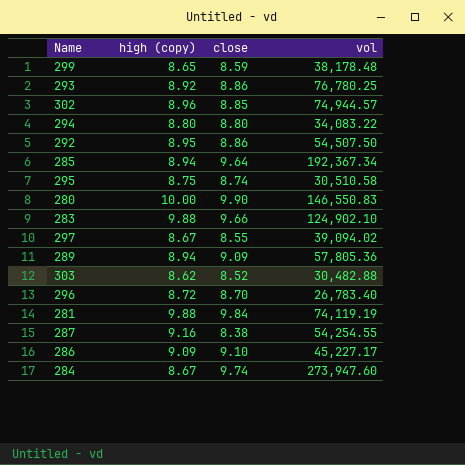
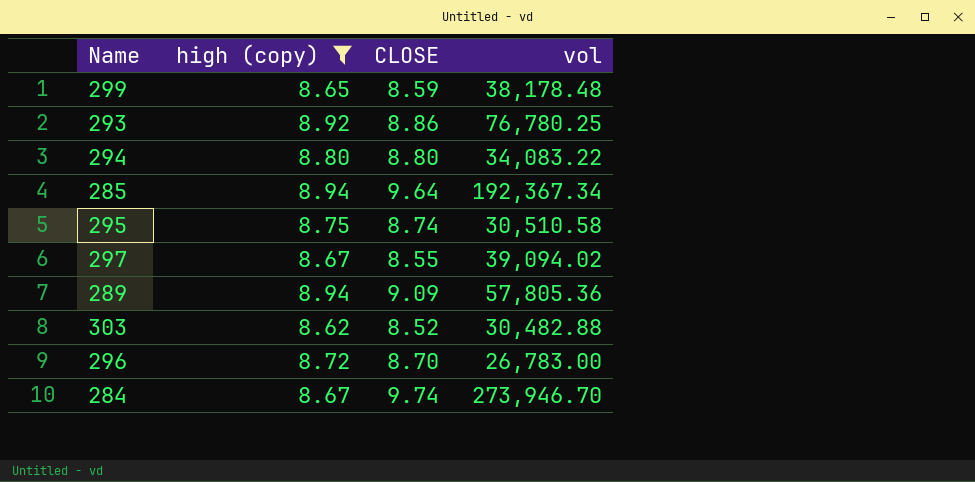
filter: none -> high (copy) <= 8.94
column name: close -> CLOSE
296 | vol: 26,783.40 -> 26,783.00
284 | vol: 273,947.60 -> 273,946.70

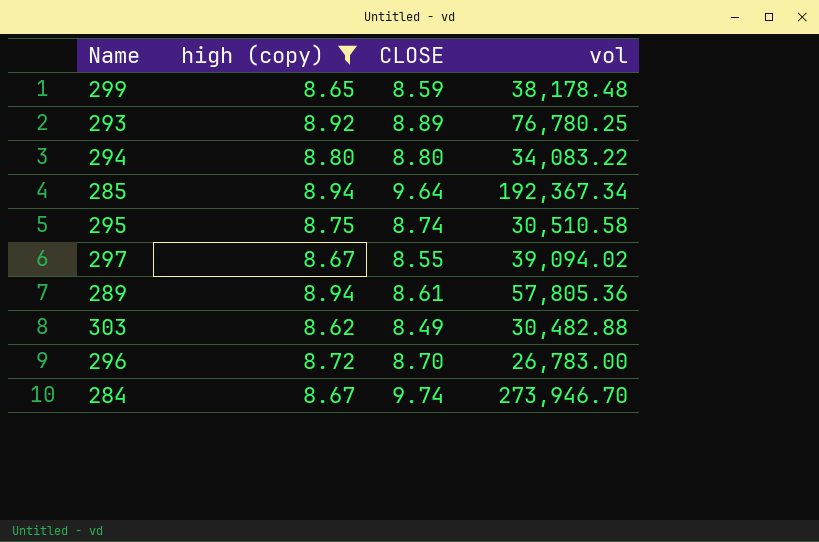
293 | CLOSE: 8.86 -> 8.89
289 | CLOSE: 9.09 -> 8.61
303 | CLOSE: 8.52 -> 8.49

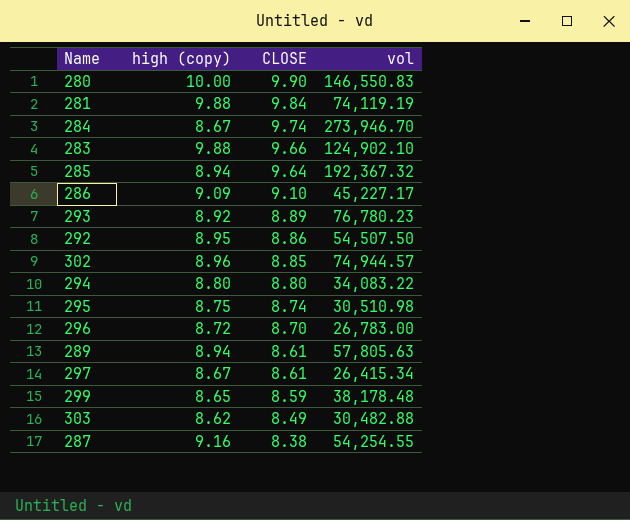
filter: high (copy) <= 8.94 -> none
row order: none -> CLOSE descending
285 | vol: 192,367.34 -> 192,367.32
293 | vol: 76,780.25 -> 76,780.23
295 | vol: 30,510.58 -> 30,510.98
289 | vol: 57,805.36 -> 57,805.63
297 | CLOSE: 8.55 -> 8.61
297 | vol: 39,094.02 -> 26,415.34

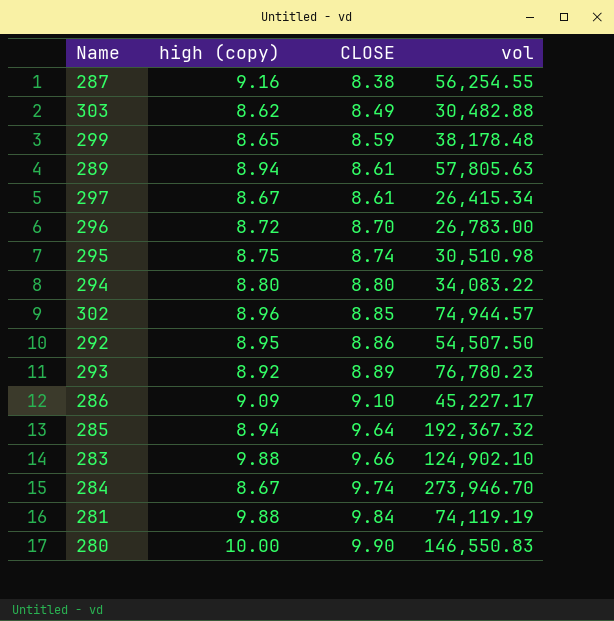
row order: CLOSE descending -> CLOSE ascending
287 | vol: 54,254.55 -> 56,254.55

